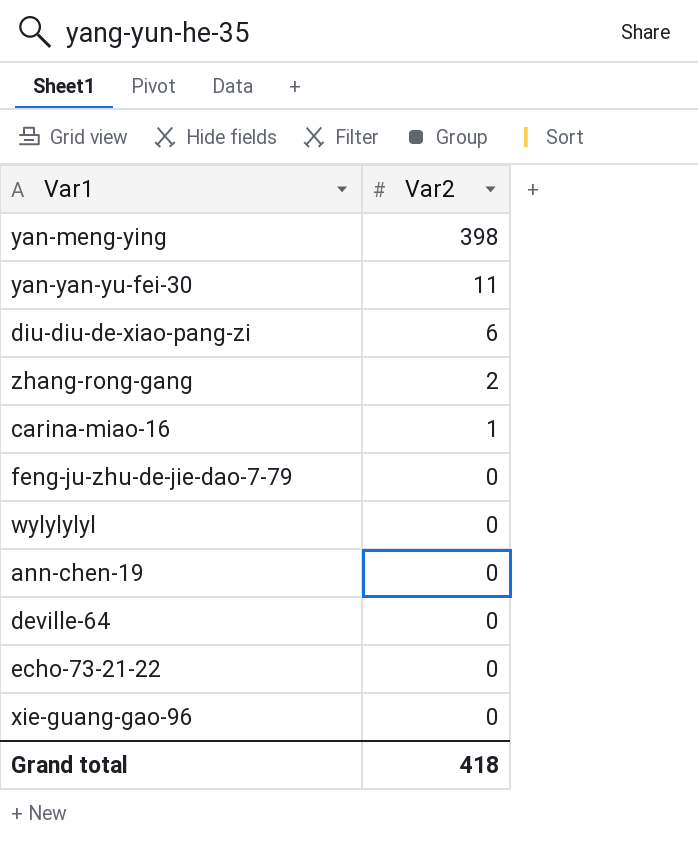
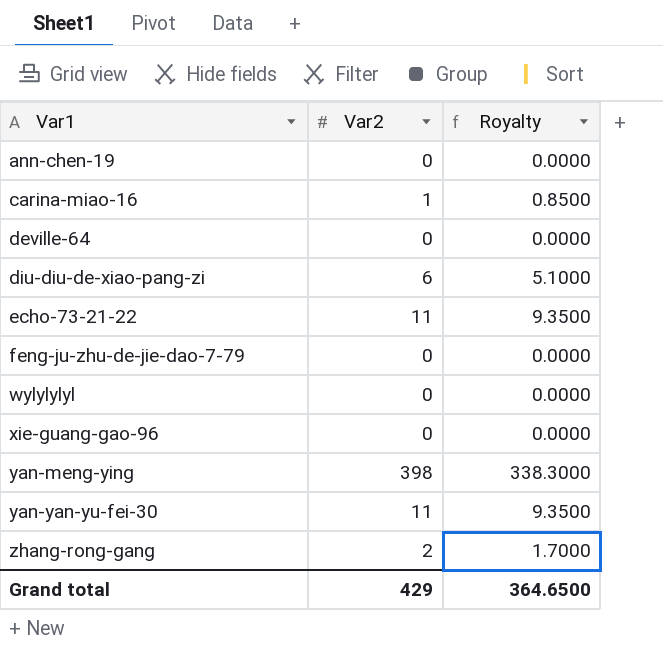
row order: Var2 descending -> Var1 ascending
column Royalty | formula: none -> [Var2] * 0.85
echo-73-21-22 | Var2: 0 -> 11
Grand total | Var2: 418 -> 429

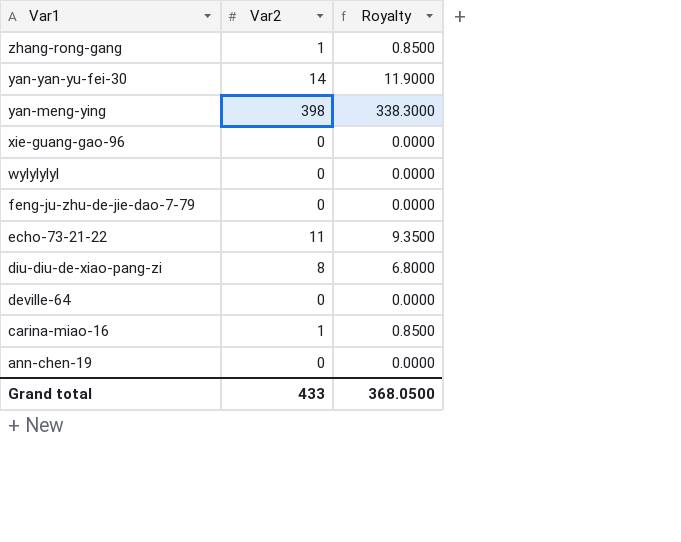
row order: Var1 ascending -> Var1 descending
zhang-rong-gang | Var2: 2 -> 1
zhang-rong-gang | Royalty: 1.7000 -> 0.8500
yan-yan-yu-fei-30 | Var2: 11 -> 14
yan-yan-yu-fei-30 | Royalty: 9.3500 -> 11.9000
diu-diu-de-xiao-pang-zi | Var2: 6 -> 8
diu-diu-de-xiao-pang-zi | Royalty: 5.1000 -> 6.8000
Grand total | Var2: 429 -> 433
Grand total | Royalty: 364.6500 -> 368.0500

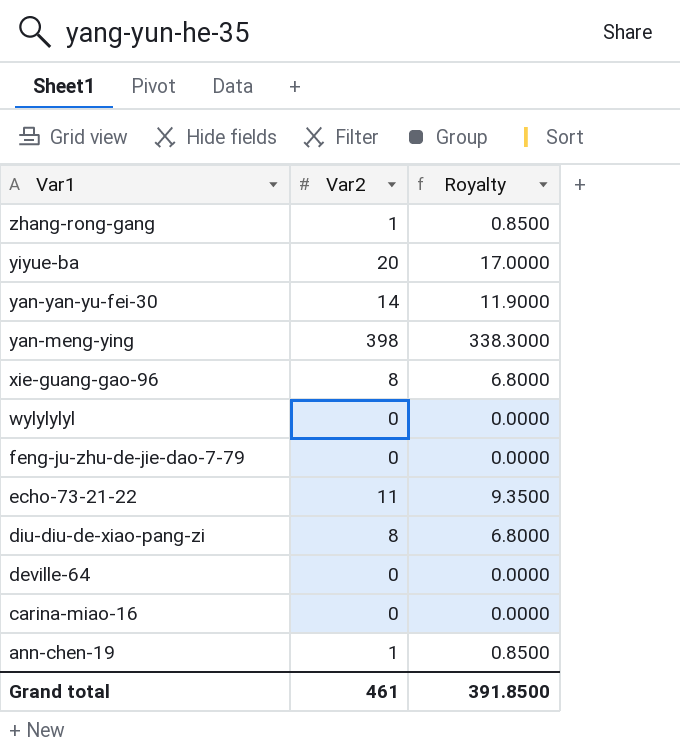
row yiyue-ba: none -> 20 | 17.0000
xie-guang-gao-96 | Var2: 0 -> 8
xie-guang-gao-96 | Royalty: 0.0000 -> 6.8000
carina-miao-16 | Var2: 1 -> 0
carina-miao-16 | Royalty: 0.8500 -> 0.0000
ann-chen-19 | Var2: 0 -> 1
ann-chen-19 | Royalty: 0.0000 -> 0.8500
Grand total | Var2: 433 -> 461
Grand total | Royalty: 368.0500 -> 391.8500

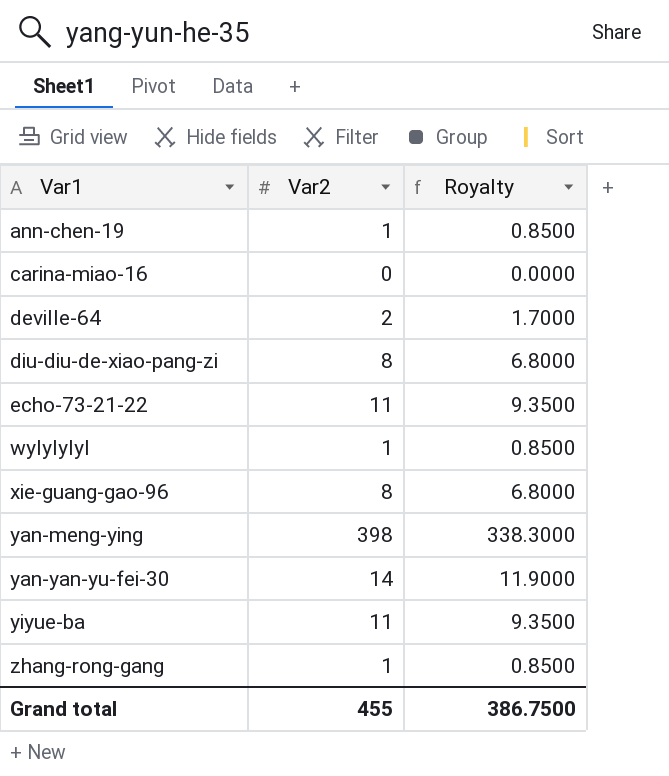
row order: Var1 descending -> Var1 ascending
row feng-ju-zhu-de-jie-dao-7-79: 0 | 0.0000 -> none
deville-64 | Var2: 0 -> 2
deville-64 | Royalty: 0.0000 -> 1.7000
wylylylyl | Var2: 0 -> 1
wylylylyl | Royalty: 0.0000 -> 0.8500
yiyue-ba | Var2: 20 -> 11
yiyue-ba | Royalty: 17.0000 -> 9.3500
Grand total | Var2: 461 -> 455
Grand total | Royalty: 391.8500 -> 386.7500

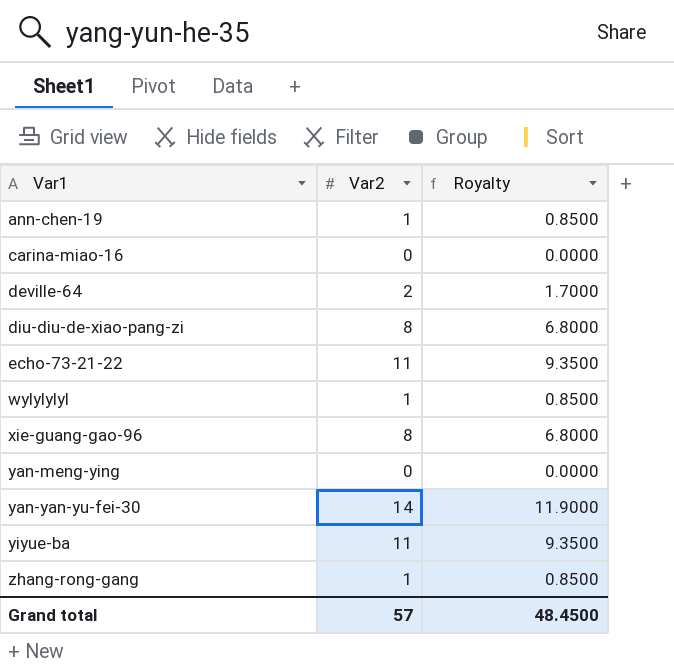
yan-meng-ying | Var2: 398 -> 0
yan-meng-ying | Royalty: 338.3000 -> 0.0000
Grand total | Var2: 455 -> 57
Grand total | Royalty: 386.7500 -> 48.4500

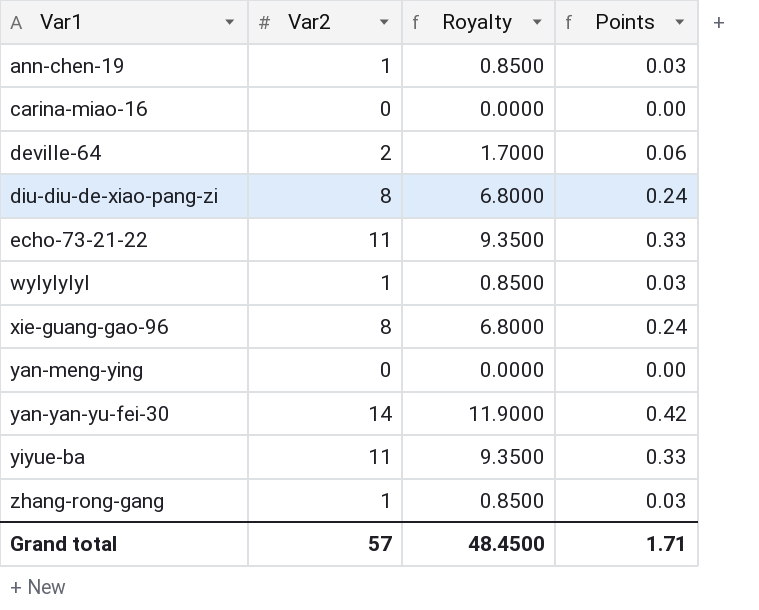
column Points | formula: none -> [Var2] * 0.03

